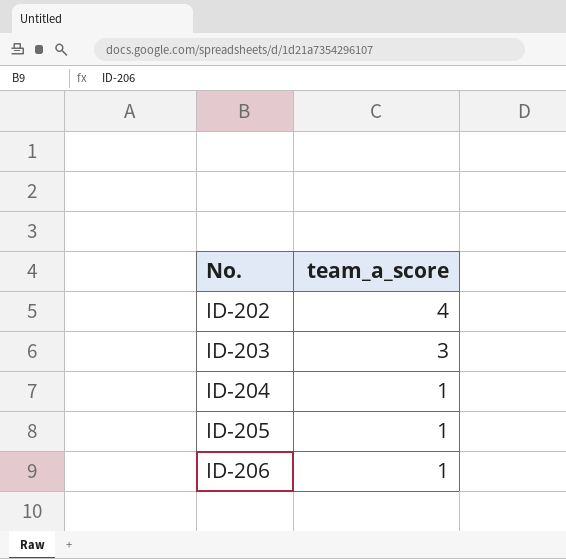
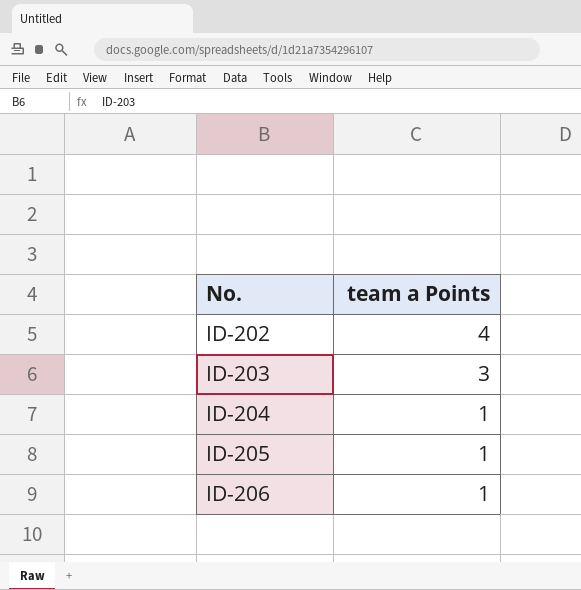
column name: team_a_score -> team a Points

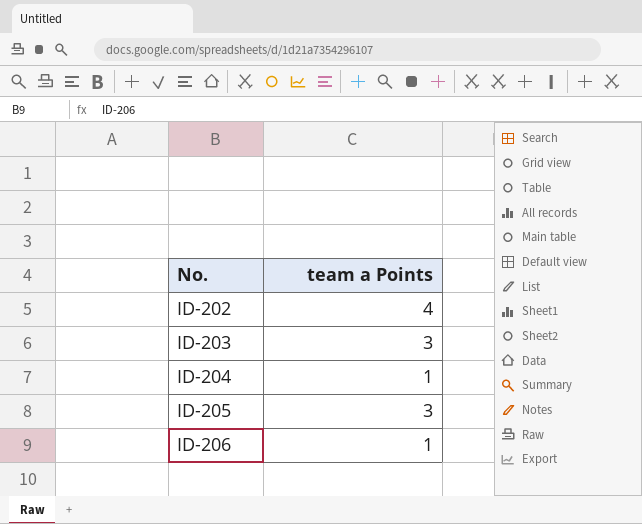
ID-205 | team a Points: 1 -> 3

